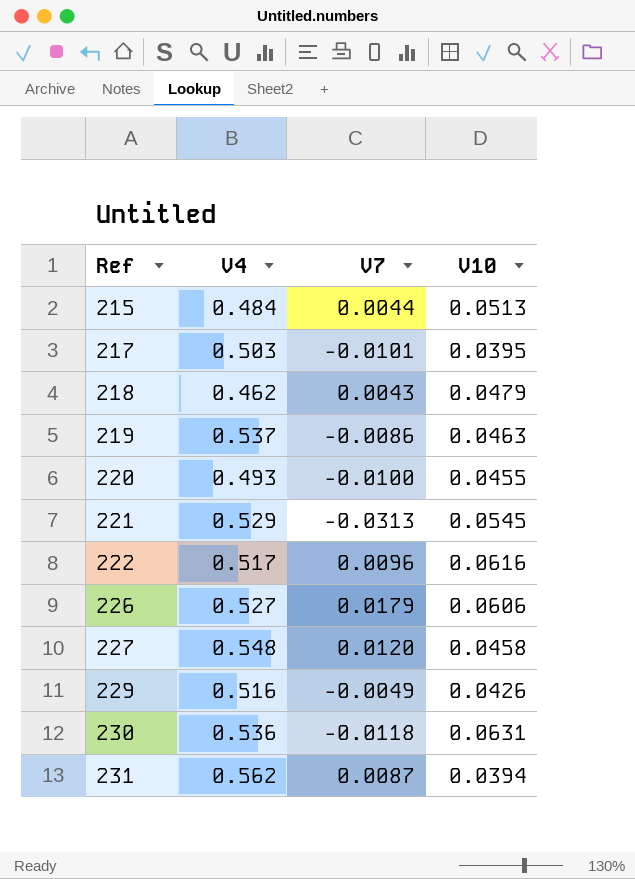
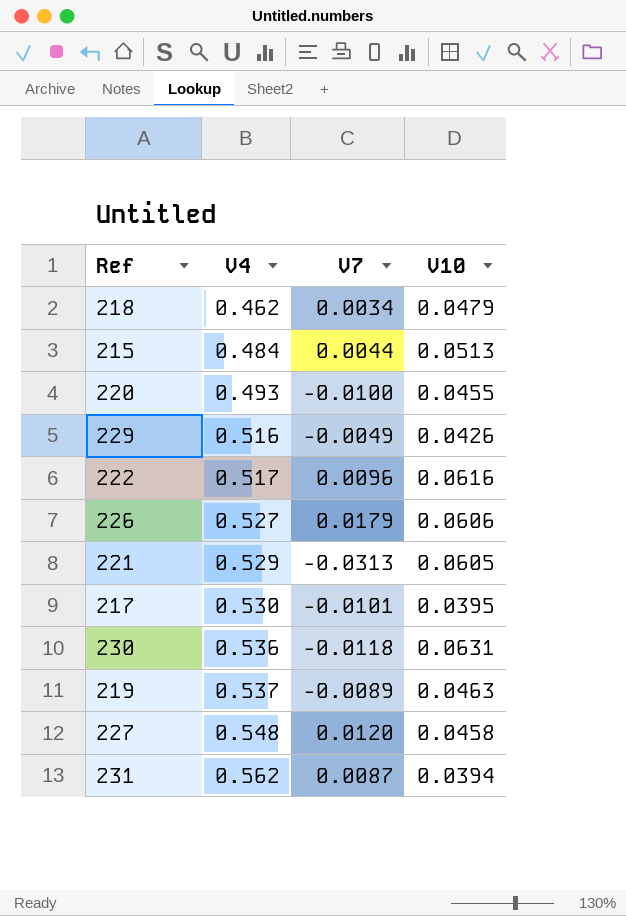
row order: Ref ascending -> V4 ascending
218 | V7: 0.0043 -> 0.0034
221 | V10: 0.0545 -> 0.0605
217 | V4: 0.503 -> 0.530
219 | V7: -0.0086 -> -0.0089

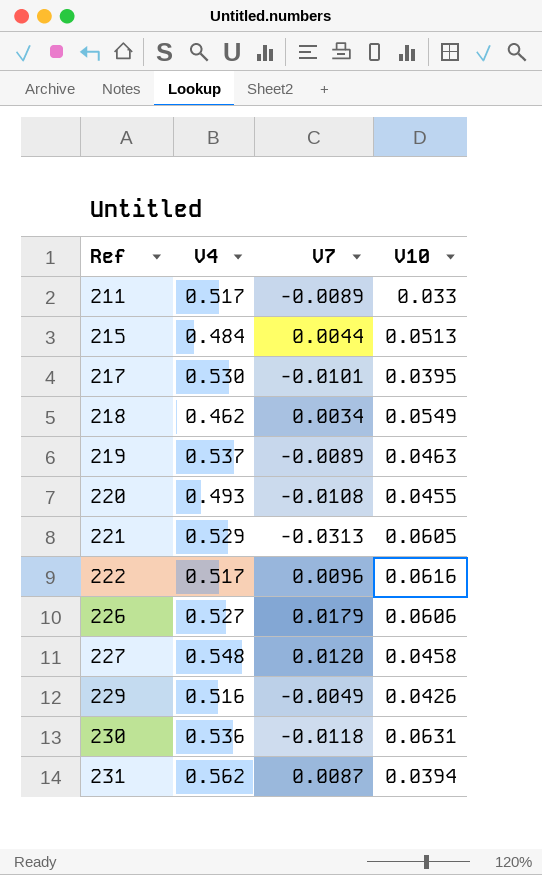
row order: V4 ascending -> Ref ascending
row 211: none -> 0.517 | -0.0089 | 0.033
218 | V10: 0.0479 -> 0.0549
220 | V7: -0.0100 -> -0.0108

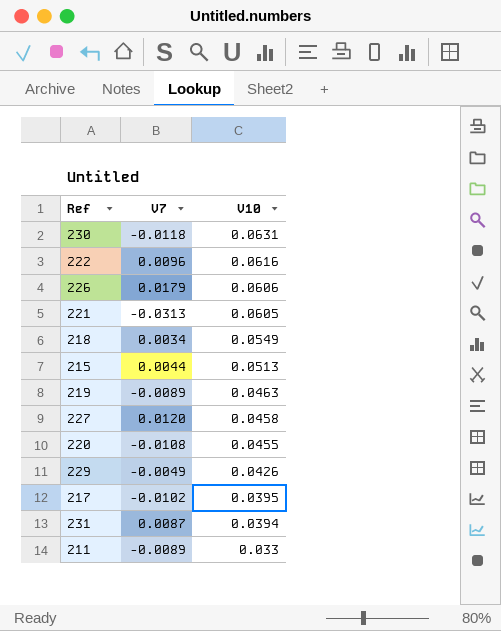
row order: Ref ascending -> V10 descending
column V4 | position: 2 -> none
217 | V7: -0.0101 -> -0.0102

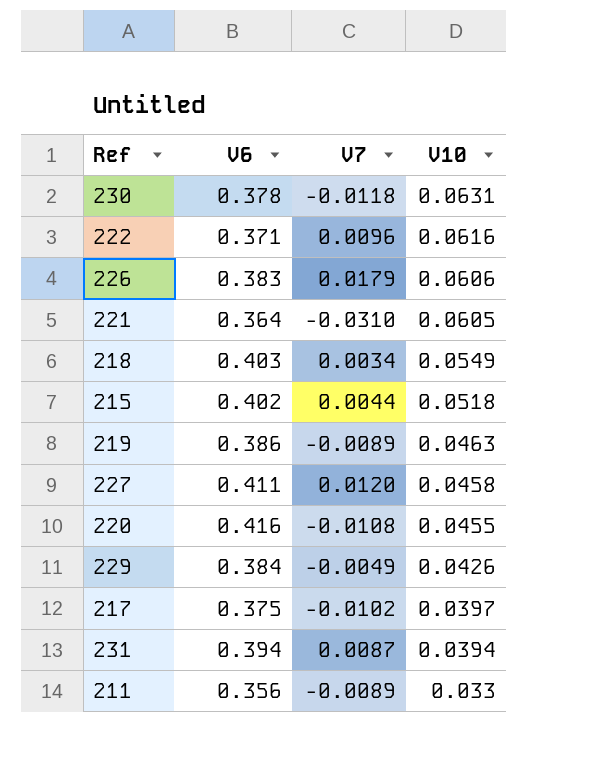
column V6 | position: none -> 2
221 | V7: -0.0313 -> -0.0310
215 | V10: 0.0513 -> 0.0518
217 | V10: 0.0395 -> 0.0397

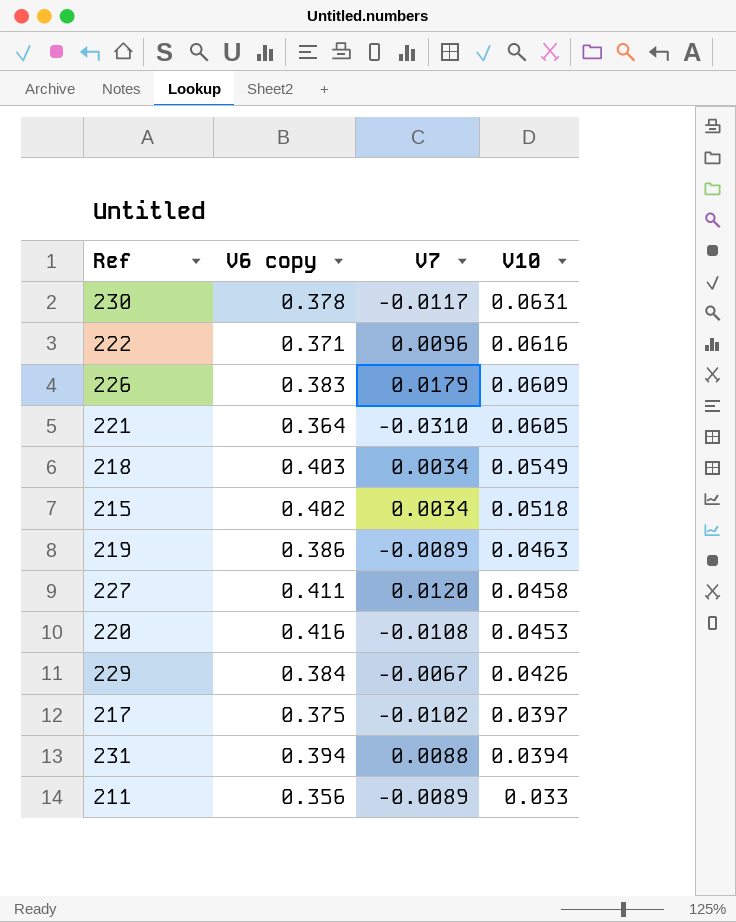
column name: V6 -> V6 copy
230 | V7: -0.0118 -> -0.0117
226 | V10: 0.0606 -> 0.0609
215 | V7: 0.0044 -> 0.0034
220 | V10: 0.0455 -> 0.0453
229 | V7: -0.0049 -> -0.0067
231 | V7: 0.0087 -> 0.0088

